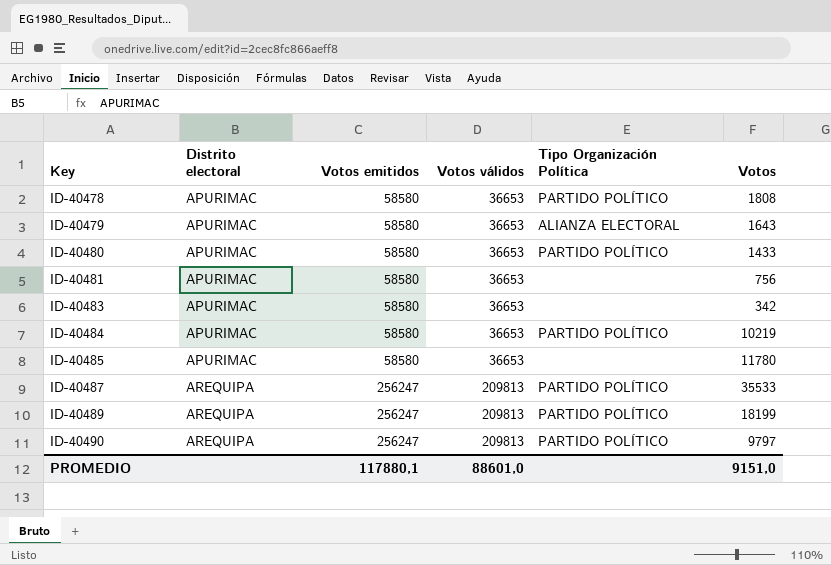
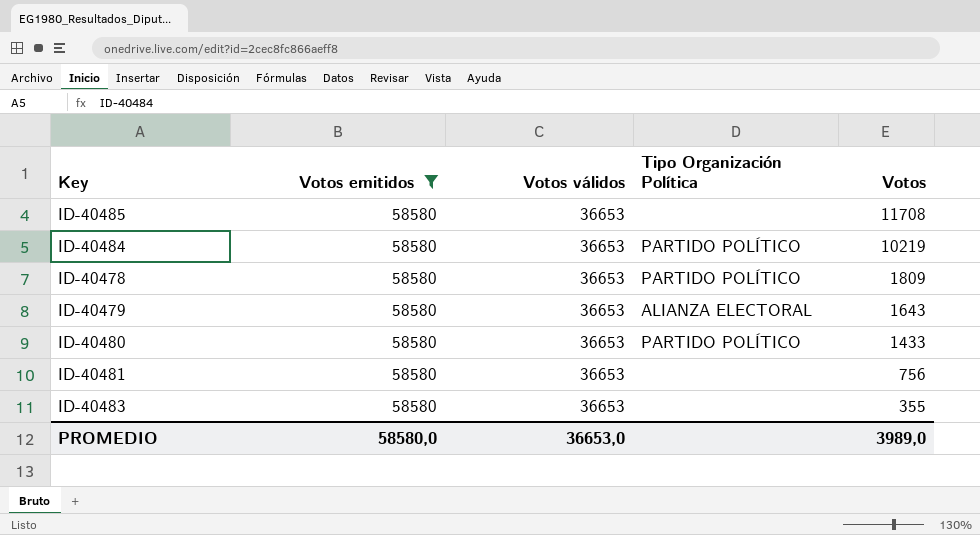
filter: none -> Votos emitidos = 58580
row order: Key ascending -> Votos descending
column Distrito electoral | position: 2 -> none
ID-40485 | Votos: 11780 -> 11708
ID-40478 | Votos: 1808 -> 1809
ID-40483 | Votos: 342 -> 355
PROMEDIO | Votos emitidos: 117880,1 -> 58580,0
PROMEDIO | Votos válidos: 88601,0 -> 36653,0
PROMEDIO | Votos: 9151,0 -> 3989,0

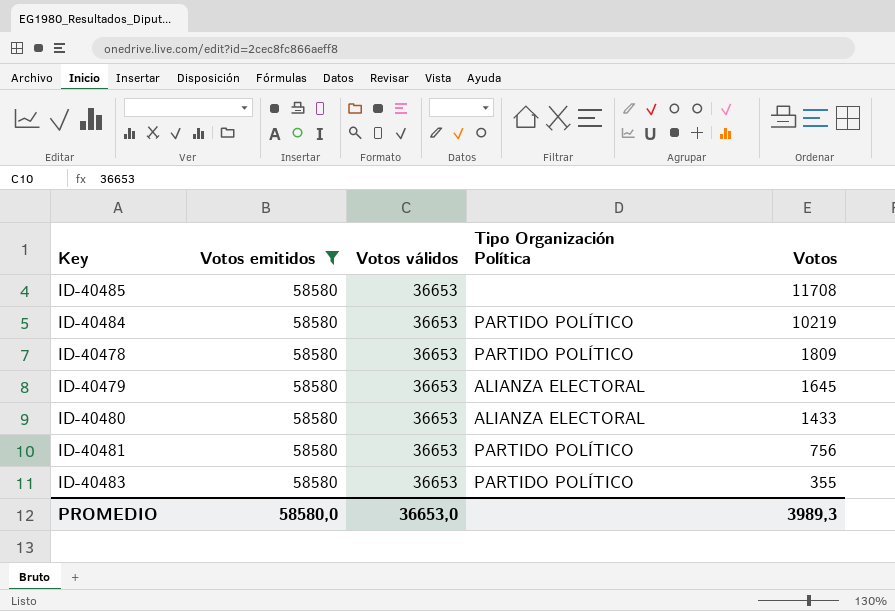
ID-40479 | Votos: 1643 -> 1645
ID-40480 | Tipo Organización Política: PARTIDO POLÍTICO -> ALIANZA ELECTORAL
ID-40481 | Tipo Organización Política: none -> PARTIDO POLÍTICO
ID-40483 | Tipo Organización Política: none -> PARTIDO POLÍTICO
PROMEDIO | Votos: 3989,0 -> 3989,3

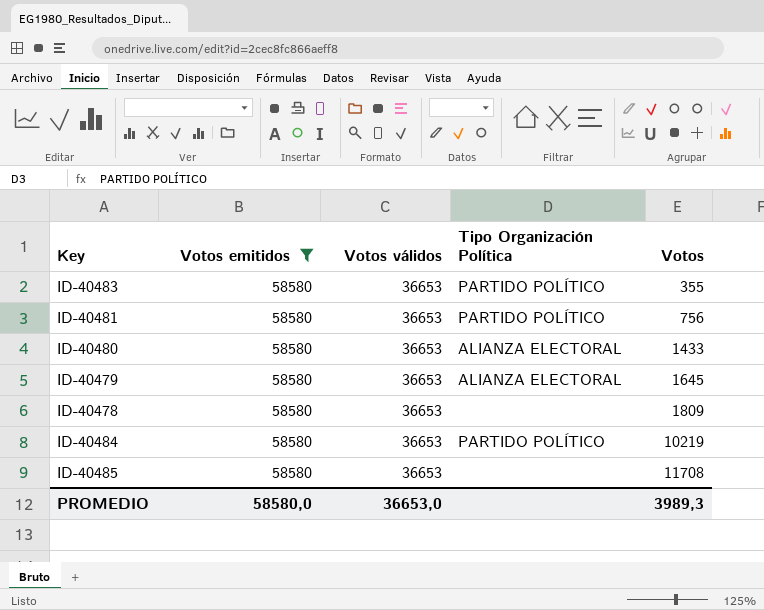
row order: Votos descending -> Votos ascending
ID-40478 | Tipo Organización Política: PARTIDO POLÍTICO -> none

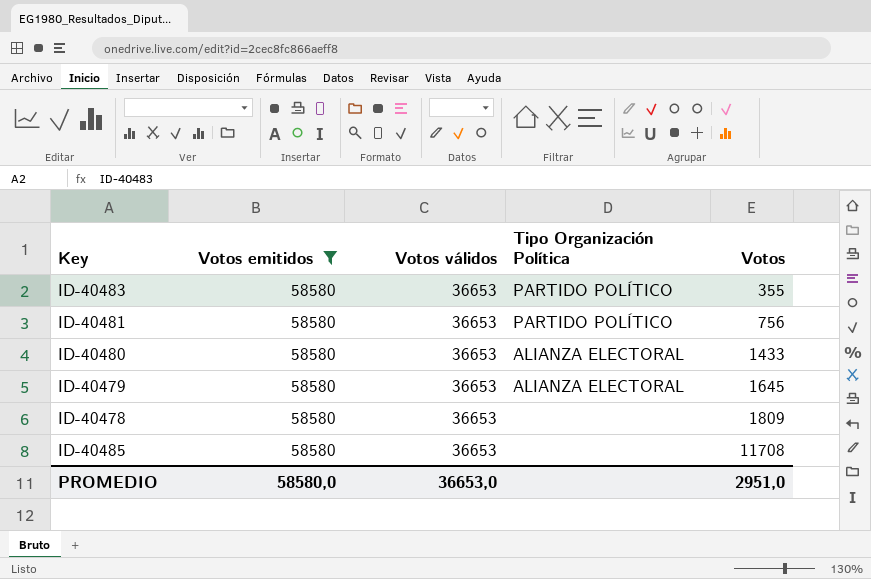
row ID-40484: 58580 | 36653 | PARTIDO POLÍTICO | 10219 -> none
PROMEDIO | Votos: 3989,3 -> 2951,0

